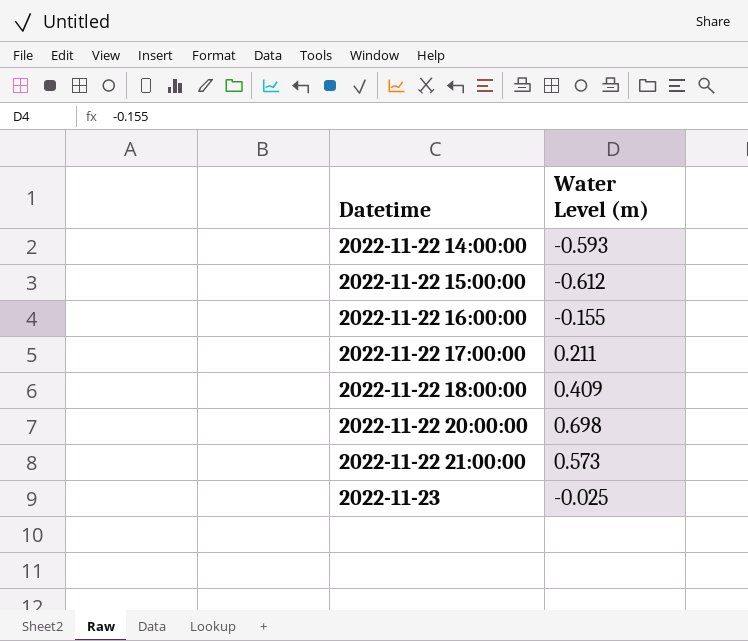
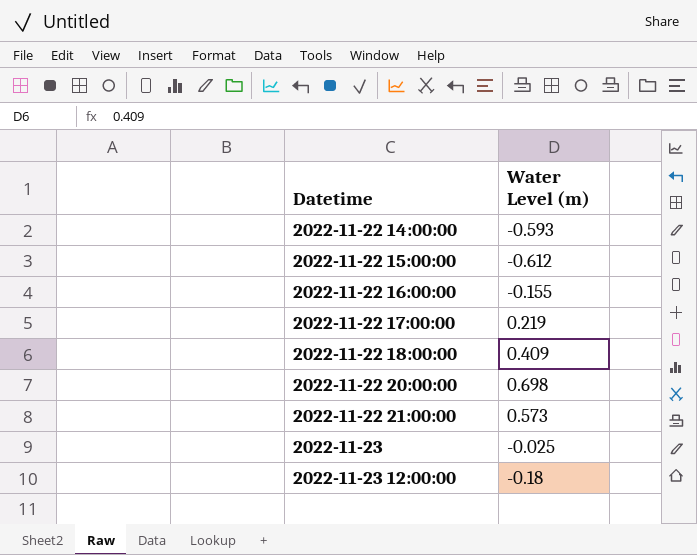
2022-11-22 17:00:00 | Water Level (m): 0.211 -> 0.219
row 2022-11-23 12:00:00: none -> -0.18

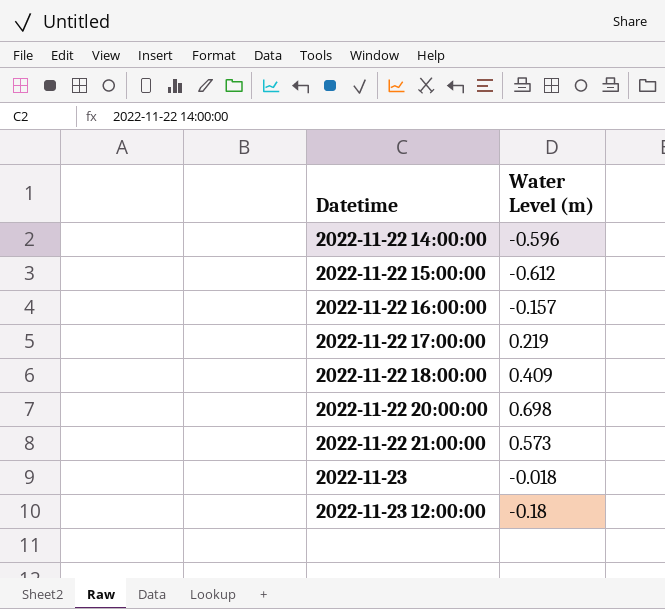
2022-11-22 14:00:00 | Water Level (m): -0.593 -> -0.596
2022-11-22 16:00:00 | Water Level (m): -0.155 -> -0.157
2022-11-23 | Water Level (m): -0.025 -> -0.018

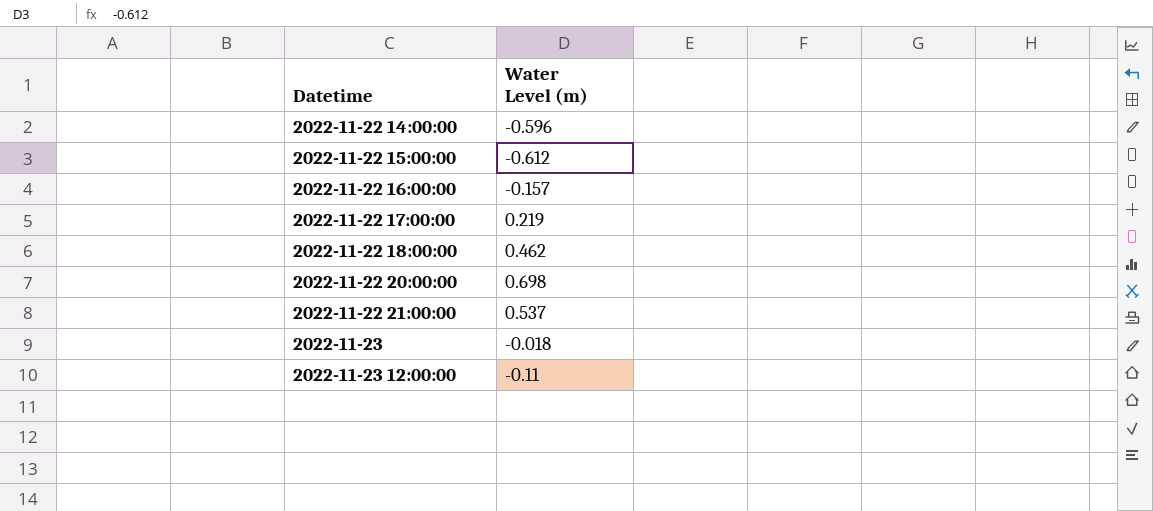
2022-11-22 18:00:00 | Water Level (m): 0.409 -> 0.462
2022-11-22 21:00:00 | Water Level (m): 0.573 -> 0.537
2022-11-23 12:00:00 | Water Level (m): -0.18 -> -0.11

